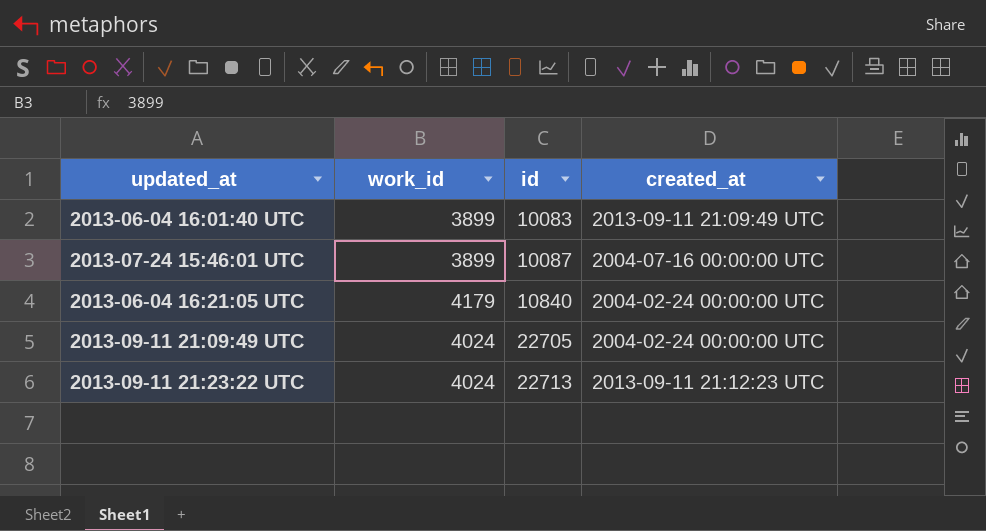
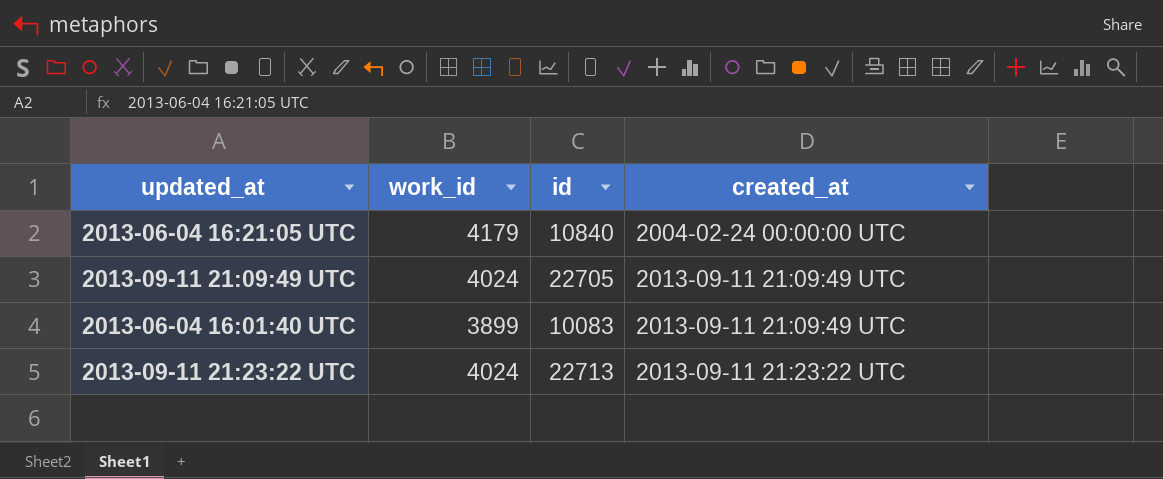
row order: id ascending -> created_at ascending
row 2013-07-24 15:46:01 UTC: 3899 | 10087 | 2004-07-16 00:00:00 UTC -> none
2013-09-11 21:09:49 UTC | created_at: 2004-02-24 00:00:00 UTC -> 2013-09-11 21:09:49 UTC
2013-09-11 21:23:22 UTC | created_at: 2013-09-11 21:12:23 UTC -> 2013-09-11 21:23:22 UTC

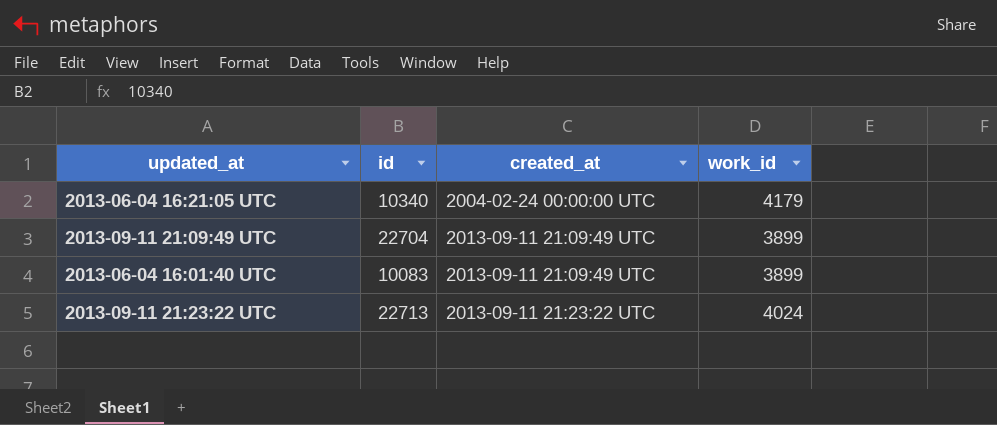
column work_id | position: 2 -> 4
2013-06-04 16:21:05 UTC | id: 10840 -> 10340
2013-09-11 21:09:49 UTC | id: 22705 -> 22704
2013-09-11 21:09:49 UTC | work_id: 4024 -> 3899

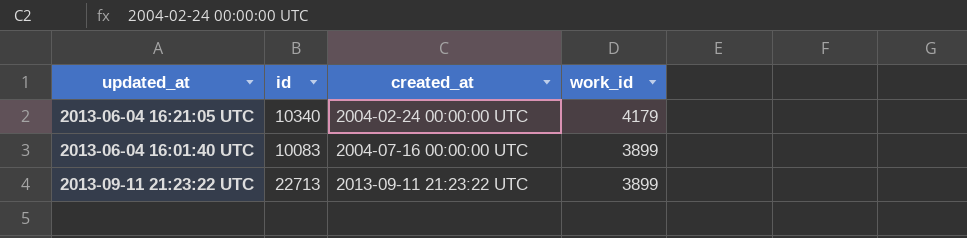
row 2013-09-11 21:09:49 UTC: 22704 | 2013-09-11 21:09:49 UTC | 3899 -> none
2013-06-04 16:01:40 UTC | created_at: 2013-09-11 21:09:49 UTC -> 2004-07-16 00:00:00 UTC
2013-09-11 21:23:22 UTC | work_id: 4024 -> 3899

